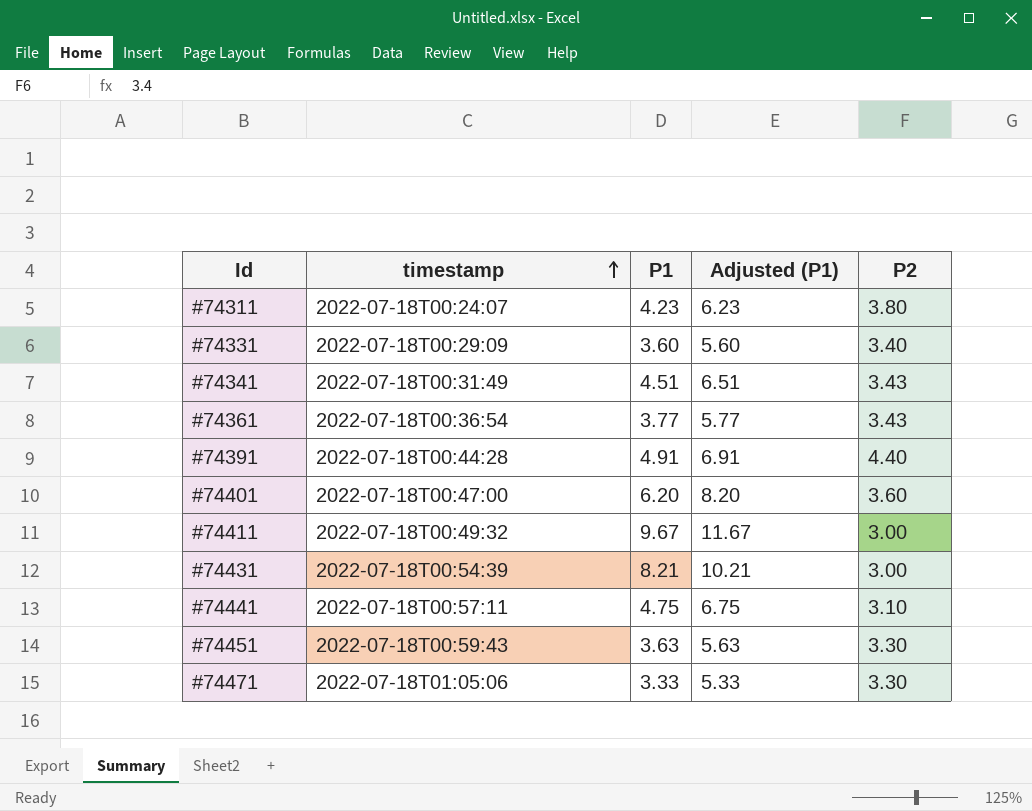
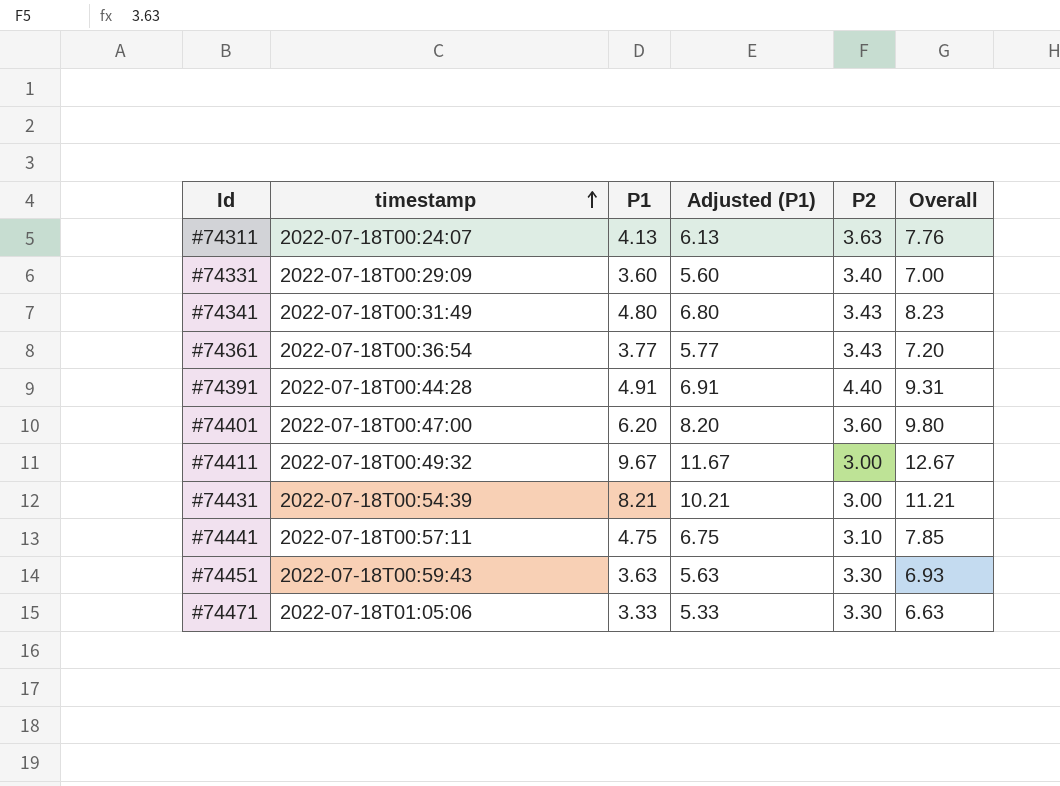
column Overall | formula: none -> [P1] + [P2]
#74311 | P1: 4.23 -> 4.13
#74311 | Adjusted (P1): 6.23 -> 6.13
#74311 | P2: 3.80 -> 3.63
#74341 | P1: 4.51 -> 4.80
#74341 | Adjusted (P1): 6.51 -> 6.80

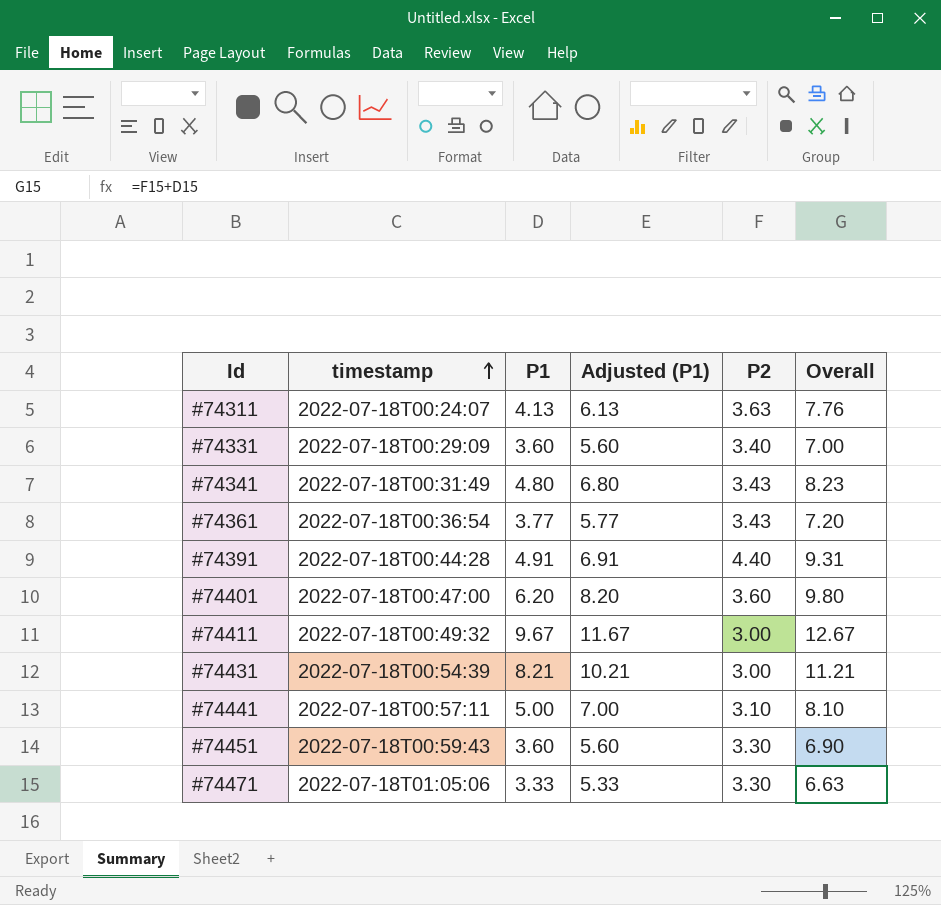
#74441 | P1: 4.75 -> 5.00
#74441 | Adjusted (P1): 6.75 -> 7.00
#74441 | Overall: 7.85 -> 8.10
#74451 | P1: 3.63 -> 3.60
#74451 | Adjusted (P1): 5.63 -> 5.60
#74451 | Overall: 6.93 -> 6.90

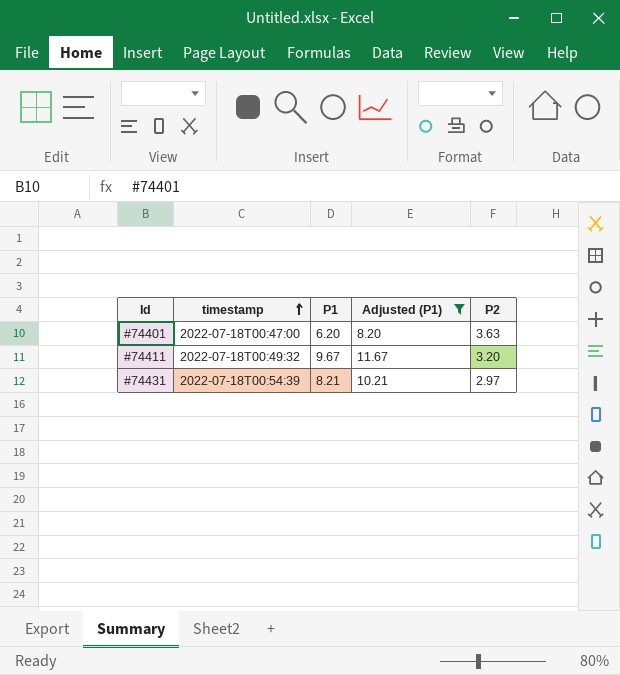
filter: none -> Adjusted (P1) >= 8.20
column Overall | formula: [P1] + [P2] -> none
#74401 | P2: 3.60 -> 3.63
#74411 | P2: 3.00 -> 3.20
#74431 | P2: 3.00 -> 2.97

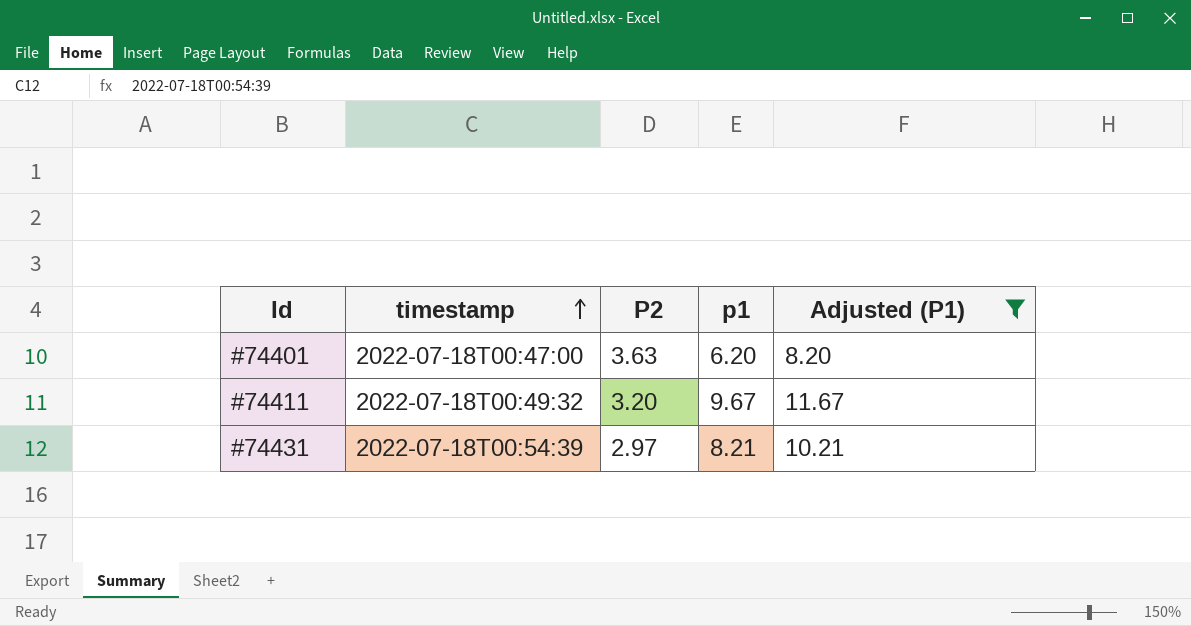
column P2 | position: 5 -> 3
column name: P1 -> p1

